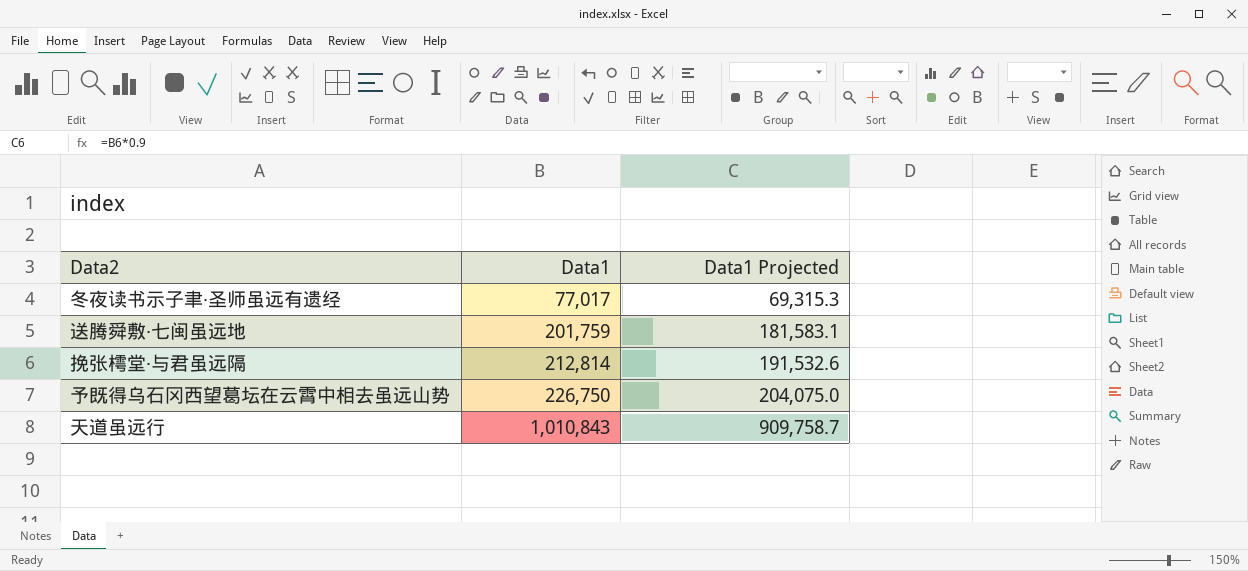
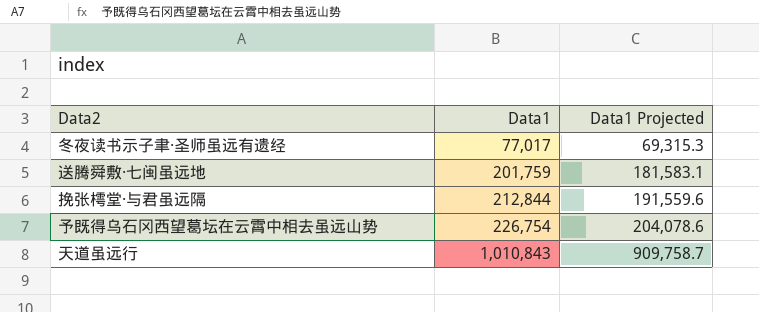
挽张樗堂·与君虽远隔 | Data1: 212,814 -> 212,844
挽张樗堂·与君虽远隔 | Data1 Projected: 191,532.6 -> 191,559.6
予既得乌石冈西望葛坛在云霄中相去虽远山势 | Data1: 226,750 -> 226,754
予既得乌石冈西望葛坛在云霄中相去虽远山势 | Data1 Projected: 204,075.0 -> 204,078.6

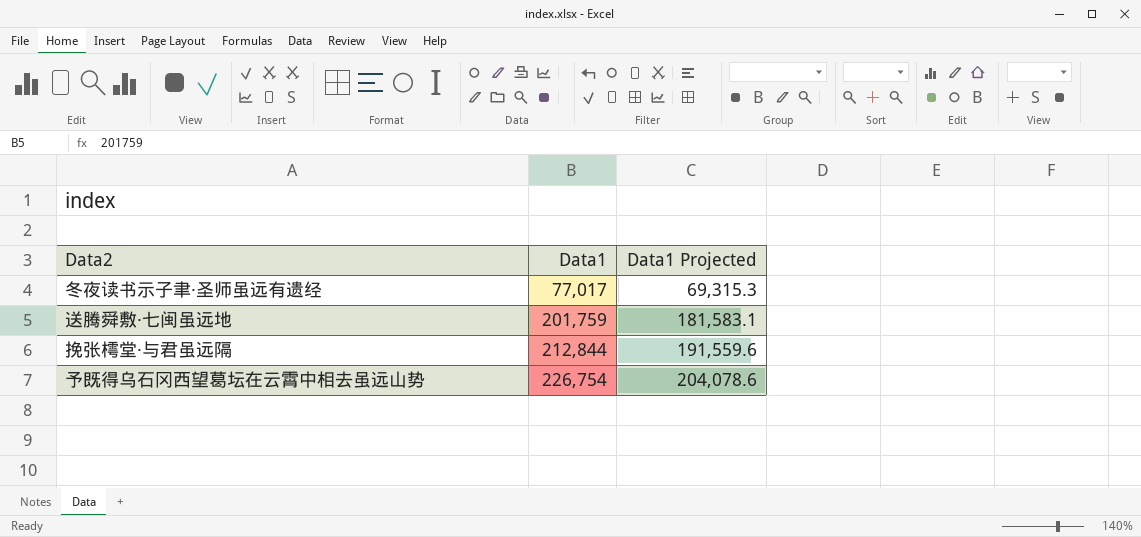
row 天道虽远行: 1,010,843 | 909,758.7 -> none

